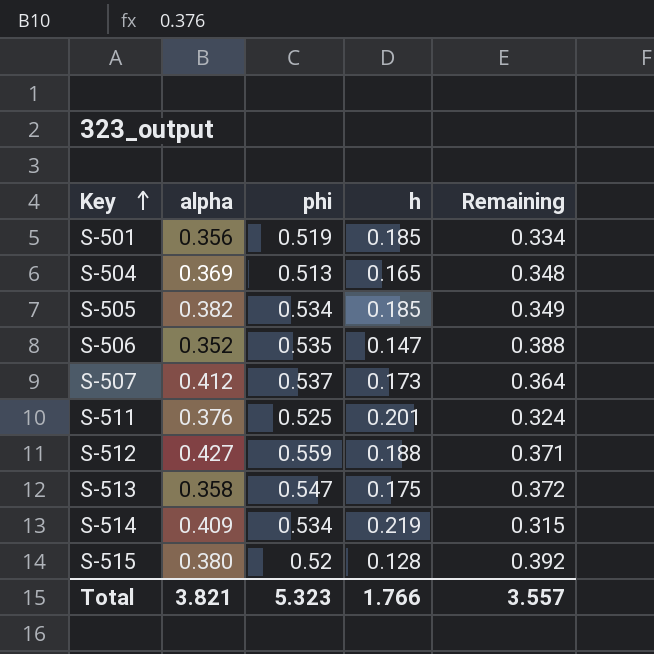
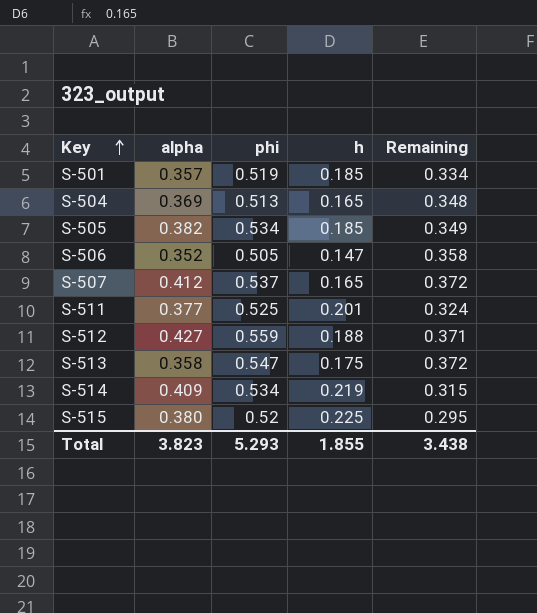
S-501 | alpha: 0.356 -> 0.357
S-506 | phi: 0.535 -> 0.505
S-506 | Remaining: 0.388 -> 0.358
S-507 | h: 0.173 -> 0.165
S-507 | Remaining: 0.364 -> 0.372
S-511 | alpha: 0.376 -> 0.377
S-515 | h: 0.128 -> 0.225
S-515 | Remaining: 0.392 -> 0.295
Total | alpha: 3.821 -> 3.823
Total | phi: 5.323 -> 5.293
Total | h: 1.766 -> 1.855
Total | Remaining: 3.557 -> 3.438

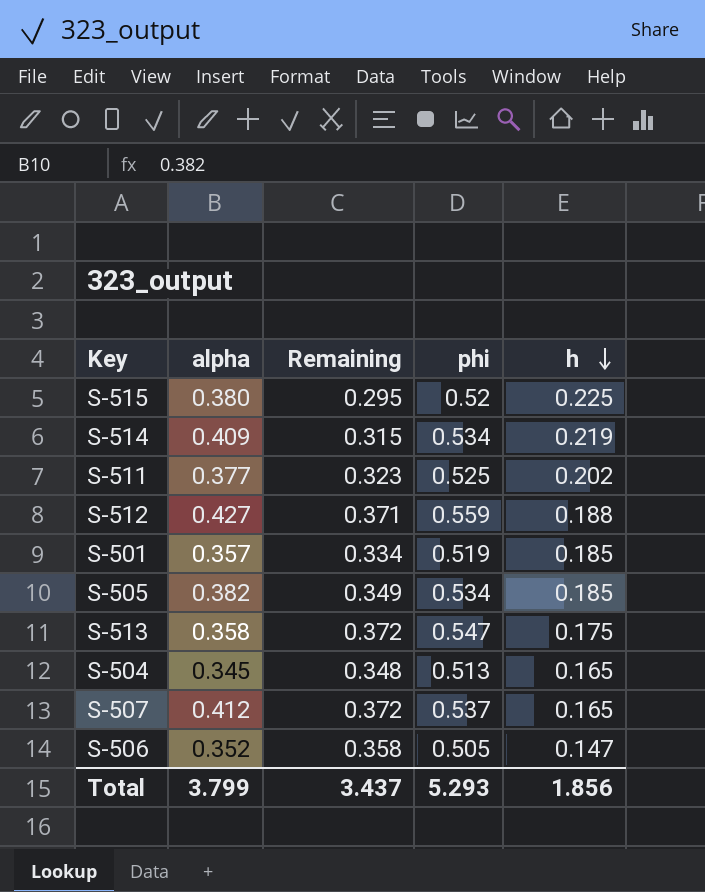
row order: Key ascending -> h descending
column Remaining | position: 5 -> 3
S-511 | Remaining: 0.324 -> 0.323
S-511 | h: 0.201 -> 0.202
S-504 | alpha: 0.369 -> 0.345
Total | alpha: 3.823 -> 3.799
Total | Remaining: 3.438 -> 3.437
Total | h: 1.855 -> 1.856

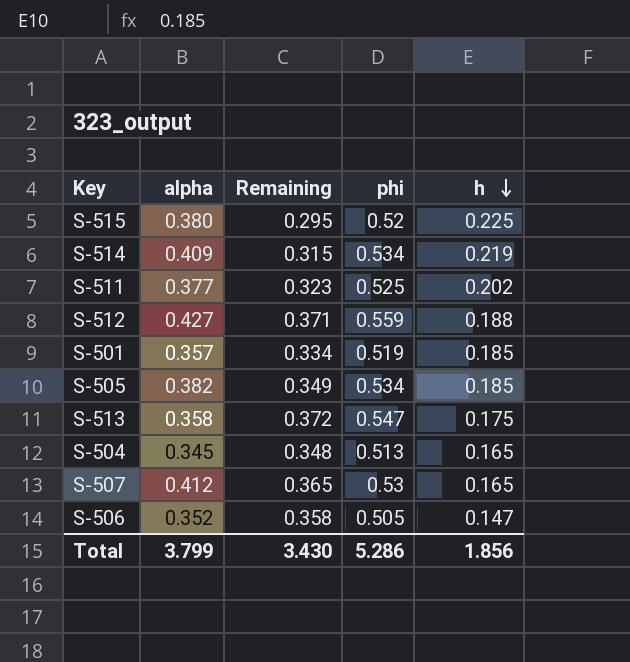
S-507 | Remaining: 0.372 -> 0.365
S-507 | phi: 0.537 -> 0.53
Total | Remaining: 3.437 -> 3.430
Total | phi: 5.293 -> 5.286

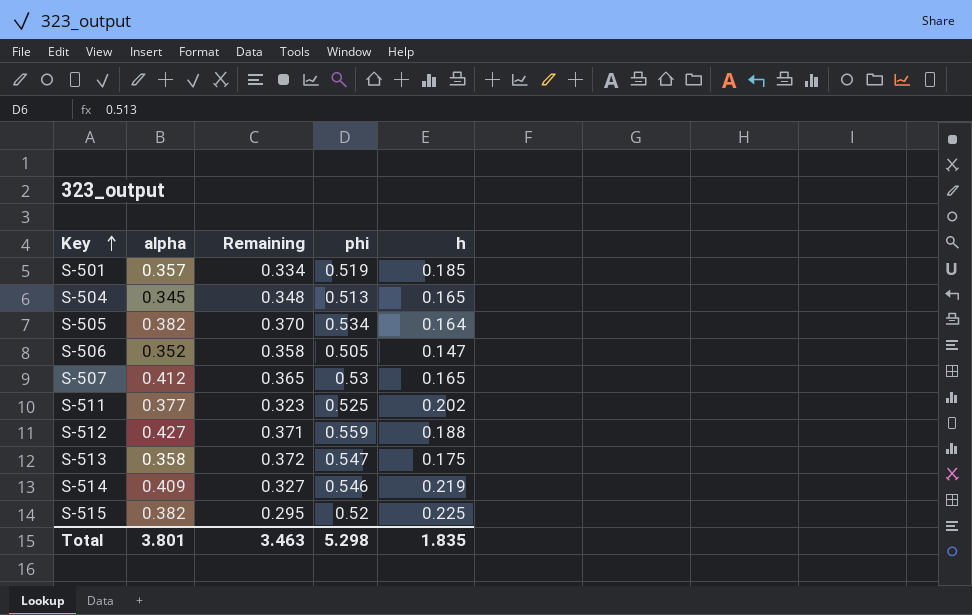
row order: h descending -> Key ascending
S-505 | Remaining: 0.349 -> 0.370
S-505 | h: 0.185 -> 0.164
S-514 | Remaining: 0.315 -> 0.327
S-514 | phi: 0.534 -> 0.546
S-515 | alpha: 0.380 -> 0.382
Total | alpha: 3.799 -> 3.801
Total | Remaining: 3.430 -> 3.463
Total | phi: 5.286 -> 5.298
Total | h: 1.856 -> 1.835

